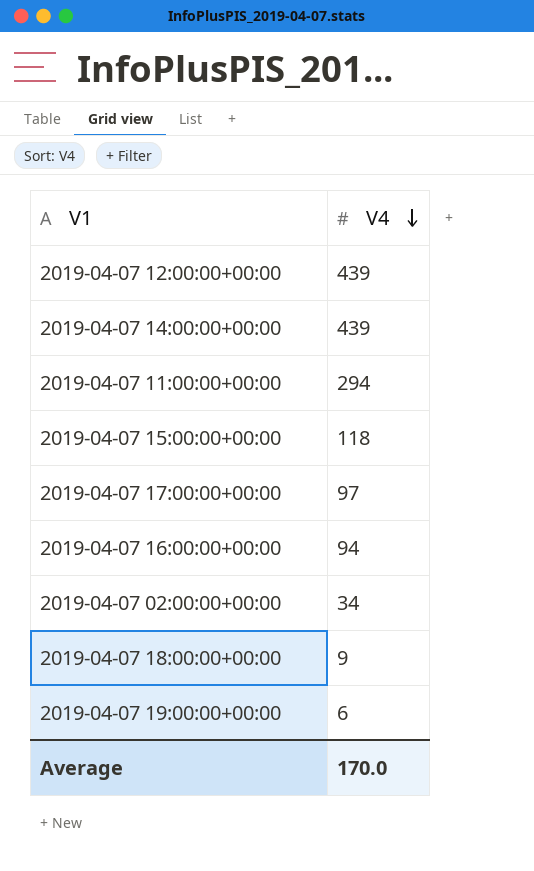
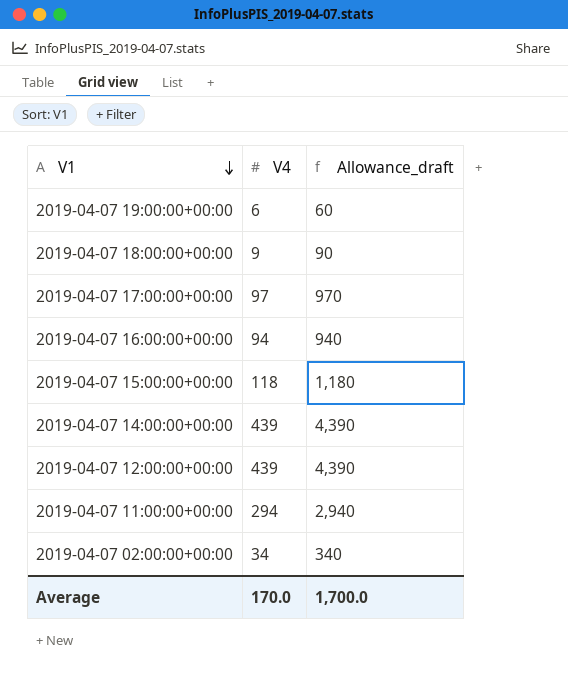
row order: V4 descending -> V1 descending
column Allowance_draft | formula: none -> [V4] * 10

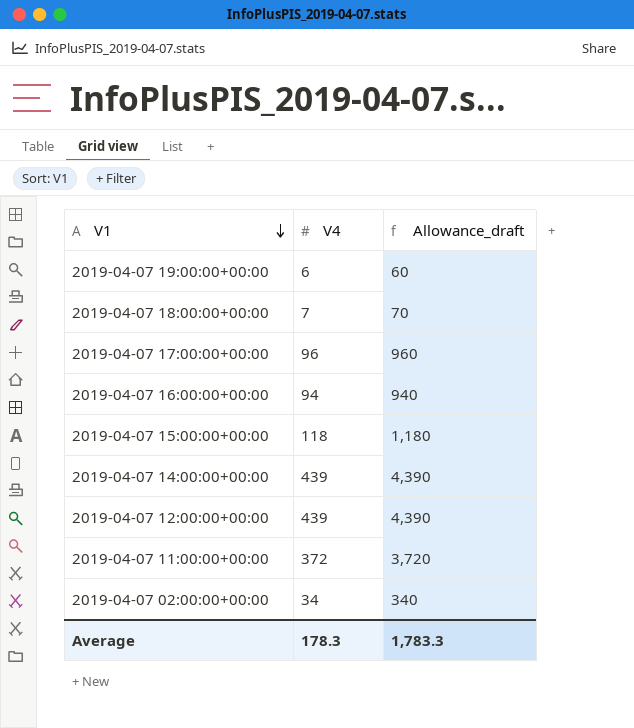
2019-04-07 18:00:00+00:00 | V4: 9 -> 7
2019-04-07 18:00:00+00:00 | Allowance_draft: 90 -> 70
2019-04-07 17:00:00+00:00 | V4: 97 -> 96
2019-04-07 17:00:00+00:00 | Allowance_draft: 970 -> 960
2019-04-07 11:00:00+00:00 | V4: 294 -> 372
2019-04-07 11:00:00+00:00 | Allowance_draft: 2,940 -> 3,720
Average | V4: 170.0 -> 178.3
Average | Allowance_draft: 1,700.0 -> 1,783.3

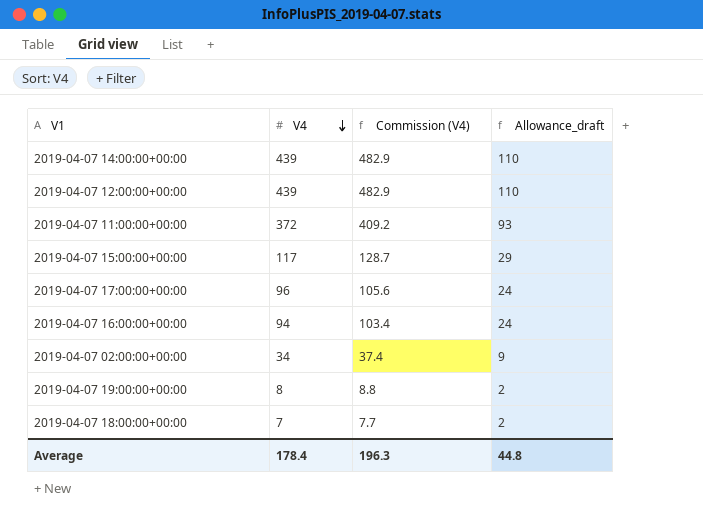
row order: V1 descending -> V4 descending
column Commission (V4) | formula: none -> [V4] * 1.1
column Allowance_draft | formula: [V4] * 10 -> [V4] * 0.25
2019-04-07 15:00:00+00:00 | V4: 118 -> 117
2019-04-07 19:00:00+00:00 | V4: 6 -> 8
Average | V4: 178.3 -> 178.4
Average | Allowance_draft: 1,783.3 -> 44.8

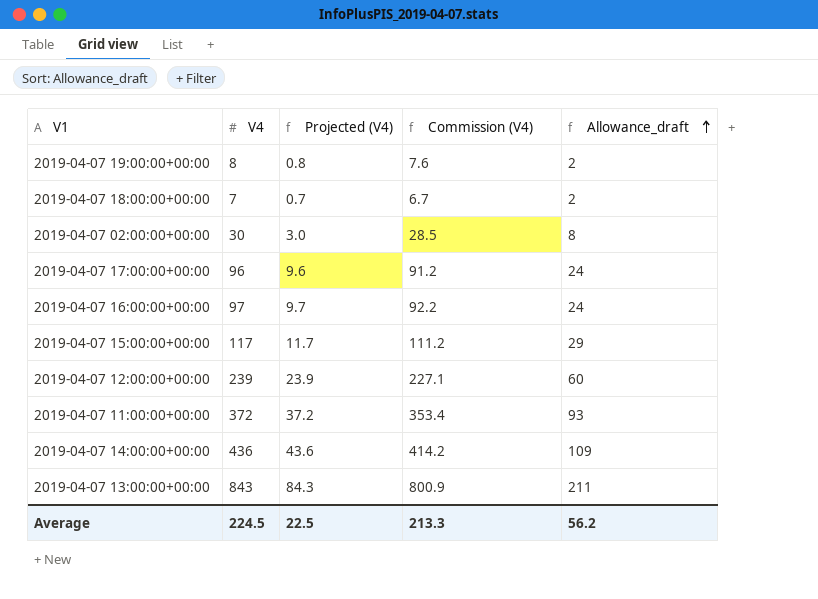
row order: V4 descending -> Allowance_draft ascending
column Projected (V4) | formula: none -> [V4] * 0.1
column Commission (V4) | formula: [V4] * 1.1 -> [V4] * 0.95
2019-04-07 02:00:00+00:00 | V4: 34 -> 30
2019-04-07 02:00:00+00:00 | Allowance_draft: 9 -> 8
2019-04-07 16:00:00+00:00 | V4: 94 -> 97
2019-04-07 12:00:00+00:00 | V4: 439 -> 239
2019-04-07 12:00:00+00:00 | Allowance_draft: 110 -> 60
2019-04-07 14:00:00+00:00 | V4: 439 -> 436
2019-04-07 14:00:00+00:00 | Allowance_draft: 110 -> 109
row 2019-04-07 13:00:00+00:00: none -> 843 | 84.3 | 800.9 | 211
Average | V4: 178.4 -> 224.5
Average | Commission (V4): 196.3 -> 213.3
Average | Allowance_draft: 44.8 -> 56.2

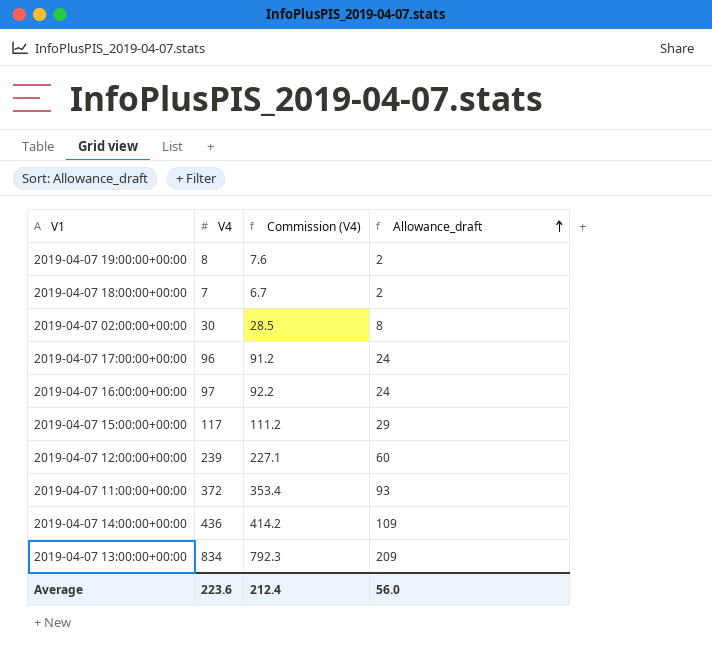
column Projected (V4) | formula: [V4] * 0.1 -> none
2019-04-07 13:00:00+00:00 | V4: 843 -> 834
2019-04-07 13:00:00+00:00 | Commission (V4): 800.9 -> 792.3
2019-04-07 13:00:00+00:00 | Allowance_draft: 211 -> 209
Average | V4: 224.5 -> 223.6
Average | Commission (V4): 213.3 -> 212.4
Average | Allowance_draft: 56.2 -> 56.0

